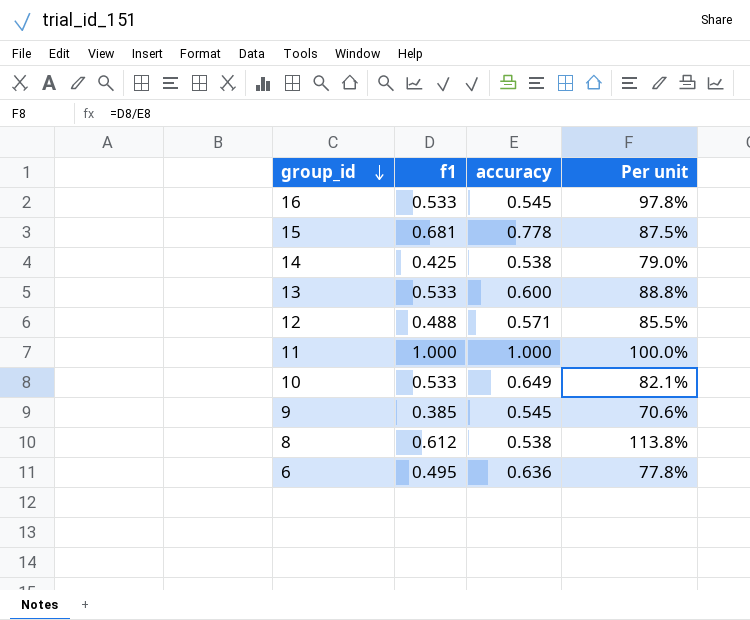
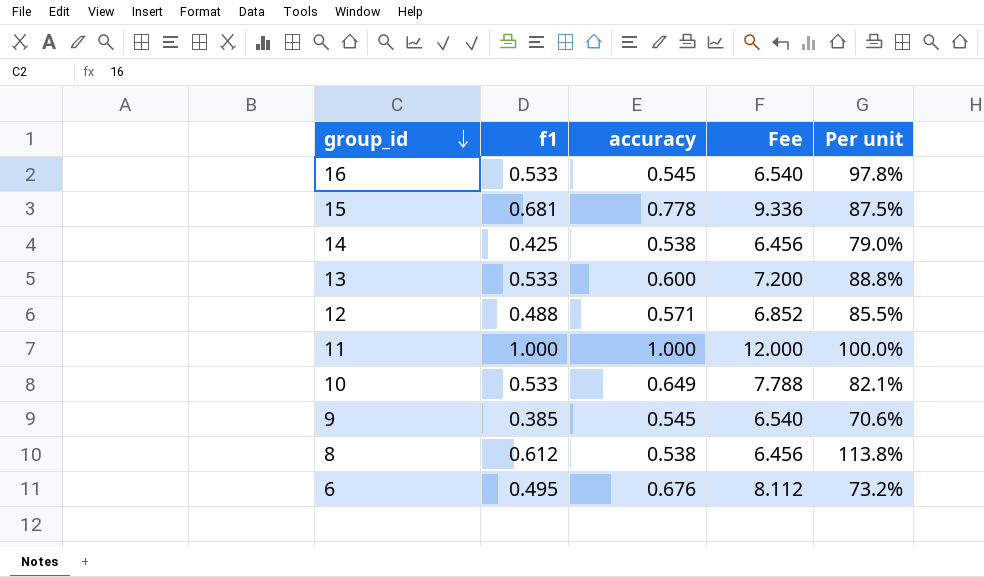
column Fee | formula: none -> [accuracy] * 12
6 | accuracy: 0.636 -> 0.676
6 | Per unit: 77.8% -> 73.2%

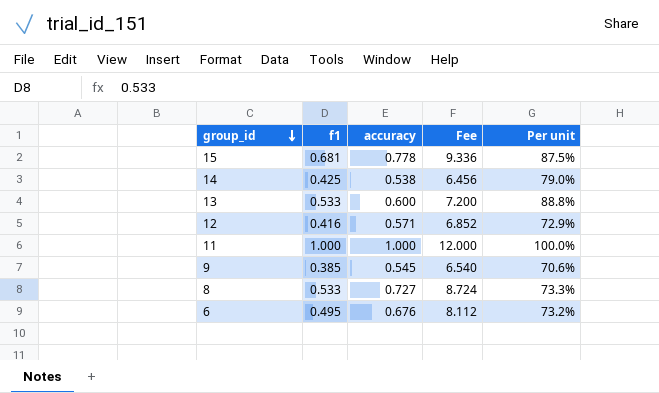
row 16: 0.533 | 0.545 | 6.540 | 97.8% -> none
row 10: 0.533 | 0.649 | 7.788 | 82.1% -> none
12 | f1: 0.488 -> 0.416
12 | Per unit: 85.5% -> 72.9%
8 | f1: 0.612 -> 0.533
8 | accuracy: 0.538 -> 0.727
8 | Fee: 6.456 -> 8.724
8 | Per unit: 113.8% -> 73.3%

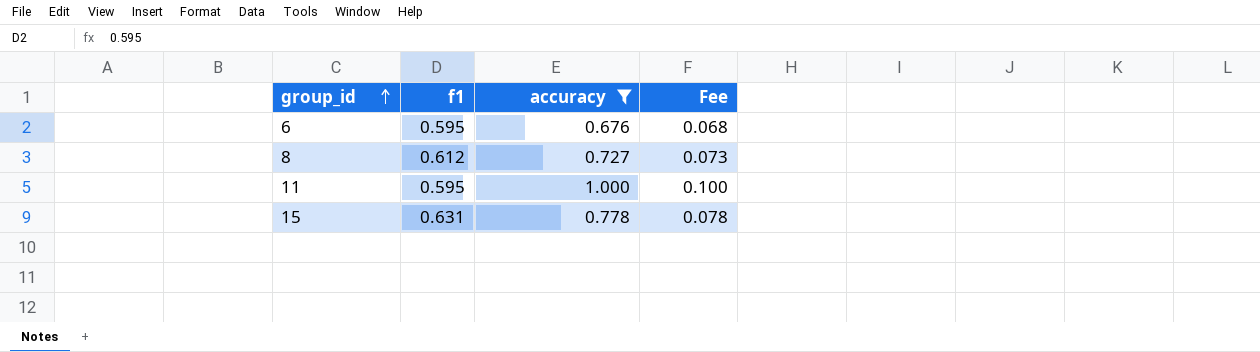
filter: none -> accuracy >= 0.676
row order: group_id descending -> group_id ascending
column Per unit | formula: [f1] / [accuracy] -> none
column Fee | formula: [accuracy] * 12 -> [accuracy] * 0.1
6 | f1: 0.495 -> 0.595
8 | f1: 0.533 -> 0.612
11 | f1: 1.000 -> 0.595
15 | f1: 0.681 -> 0.631

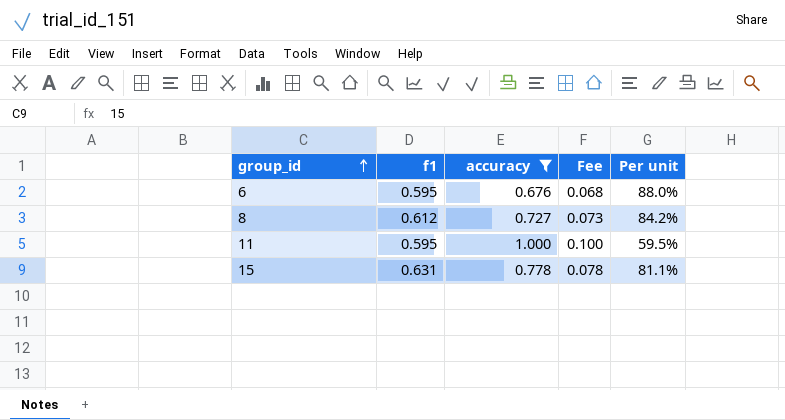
column Per unit | formula: none -> [f1] / [accuracy]

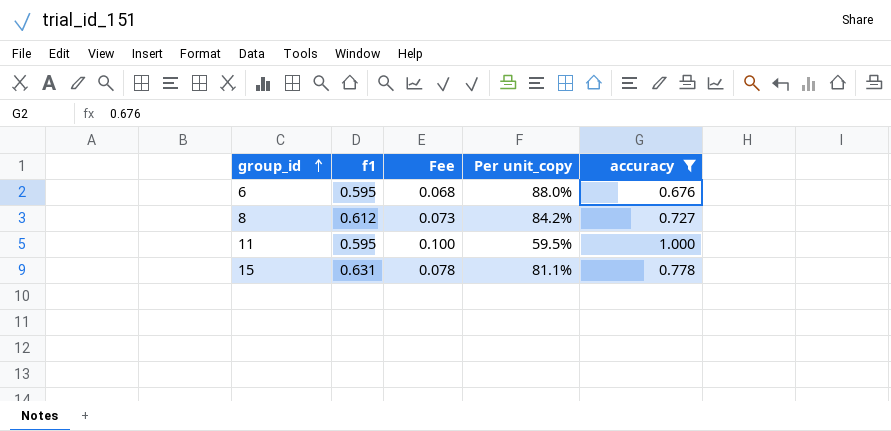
column name: Per unit -> Per unit_copy
column accuracy | position: 3 -> 5

